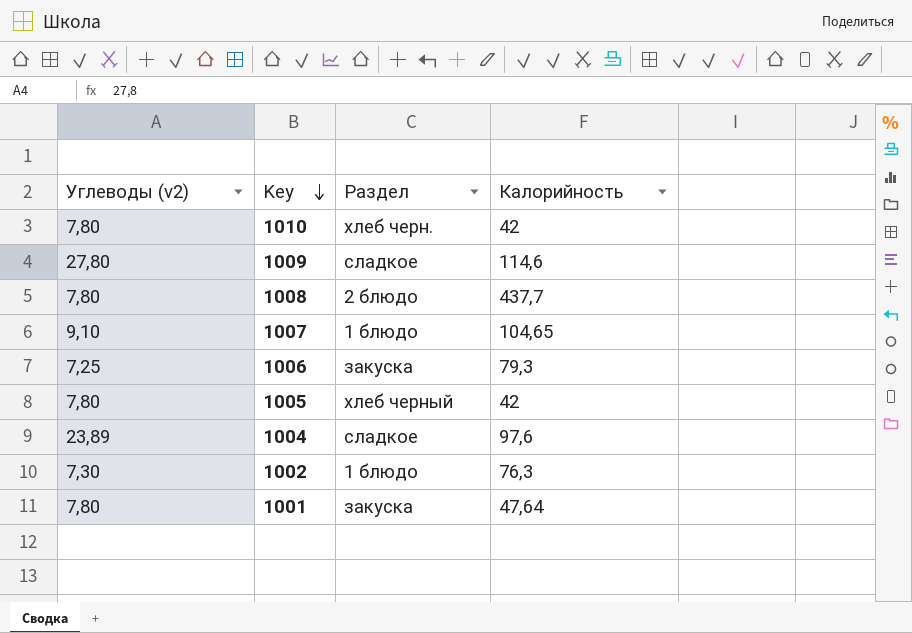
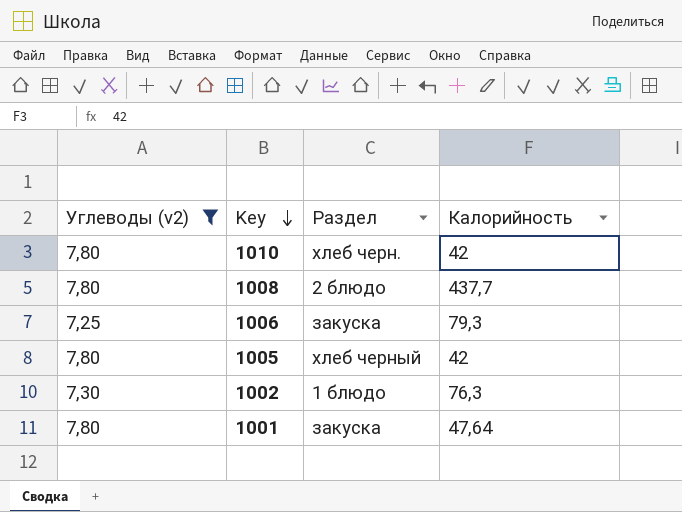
filter: none -> Углеводы (v2) <= 7,80

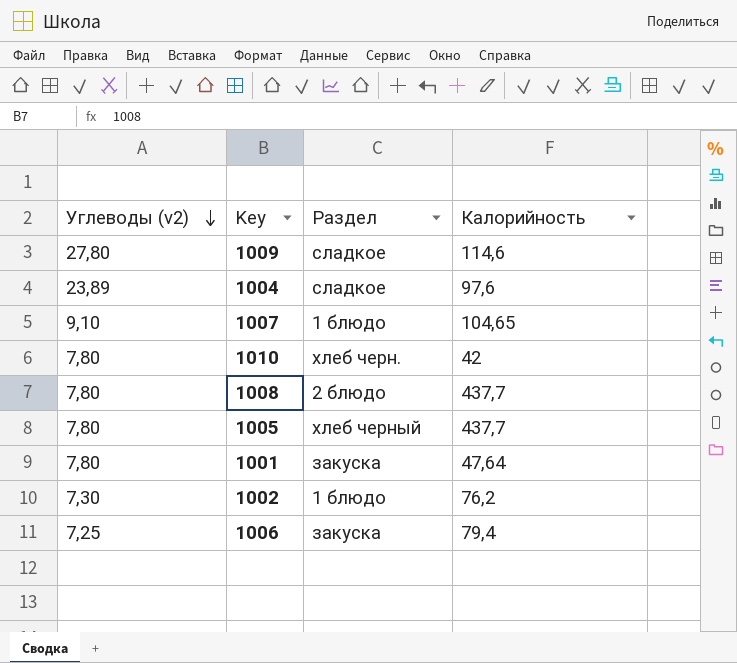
filter: Углеводы (v2) <= 7,80 -> none
row order: Key descending -> Углеводы (v2) descending
1005 | Калорийность: 42 -> 437,7
1002 | Калорийность: 76,3 -> 76,2
1006 | Калорийность: 79,3 -> 79,4

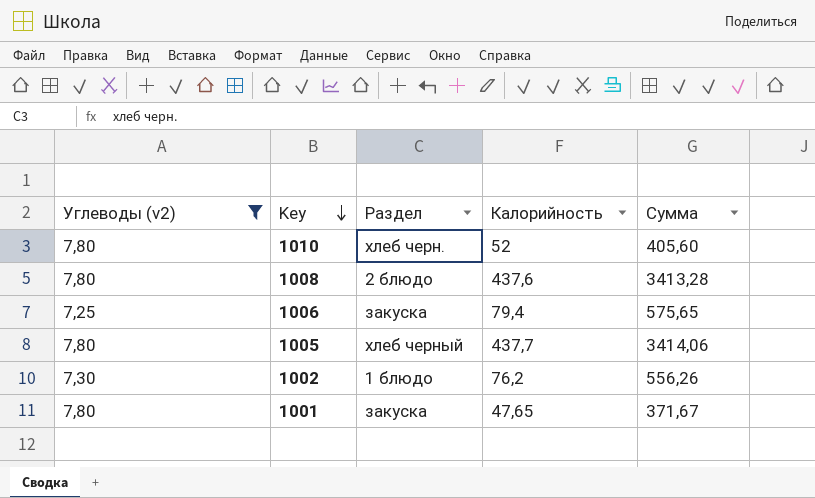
filter: none -> Углеводы (v2) <= 7,80
row order: Углеводы (v2) descending -> Key descending
column Сумма | formula: none -> [Углеводы (v2)] * [Калорийность]
1010 | Калорийность: 42 -> 52
1008 | Калорийность: 437,7 -> 437,6
1001 | Калорийность: 47,64 -> 47,65

